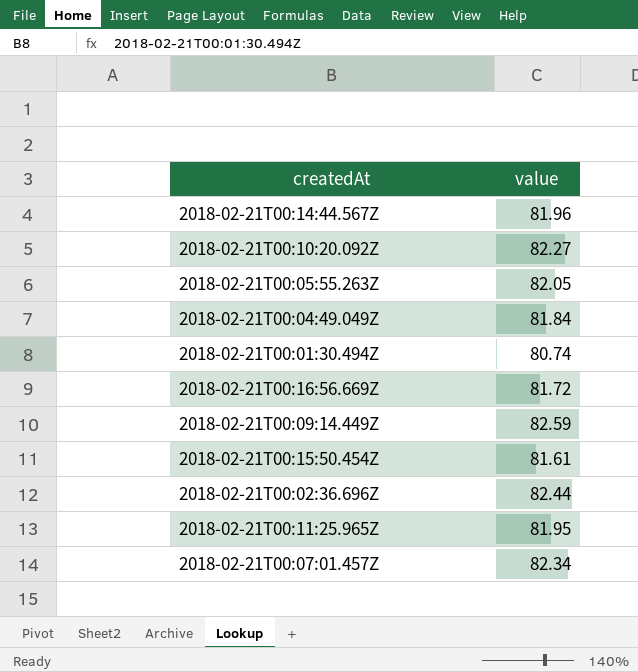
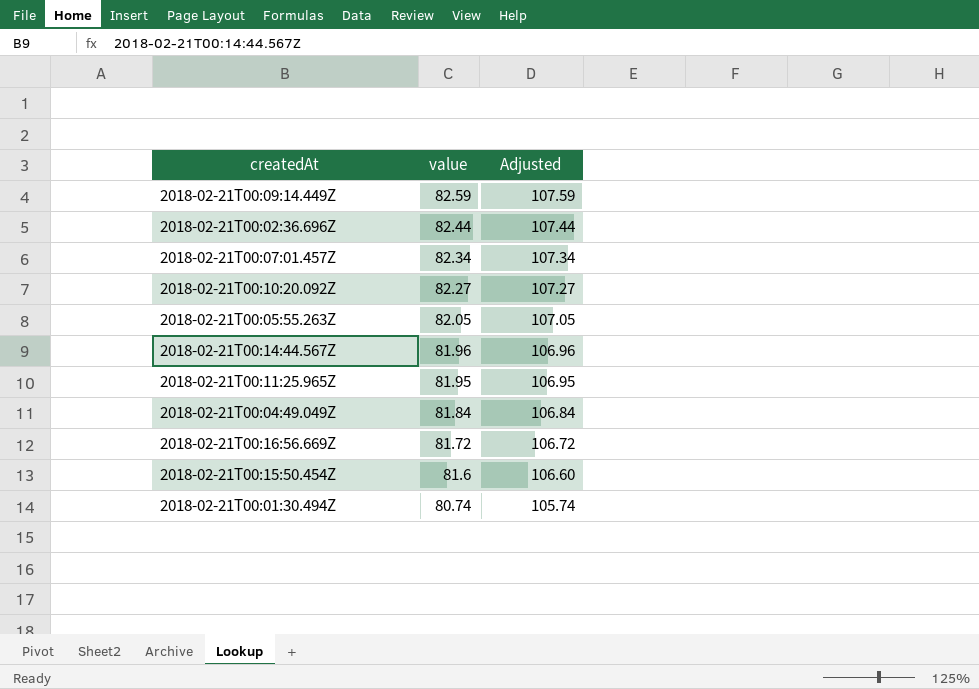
row order: none -> value descending
column Adjusted | formula: none -> [value] + 25
2018-02-21T00:15:50.454Z | value: 81.61 -> 81.6

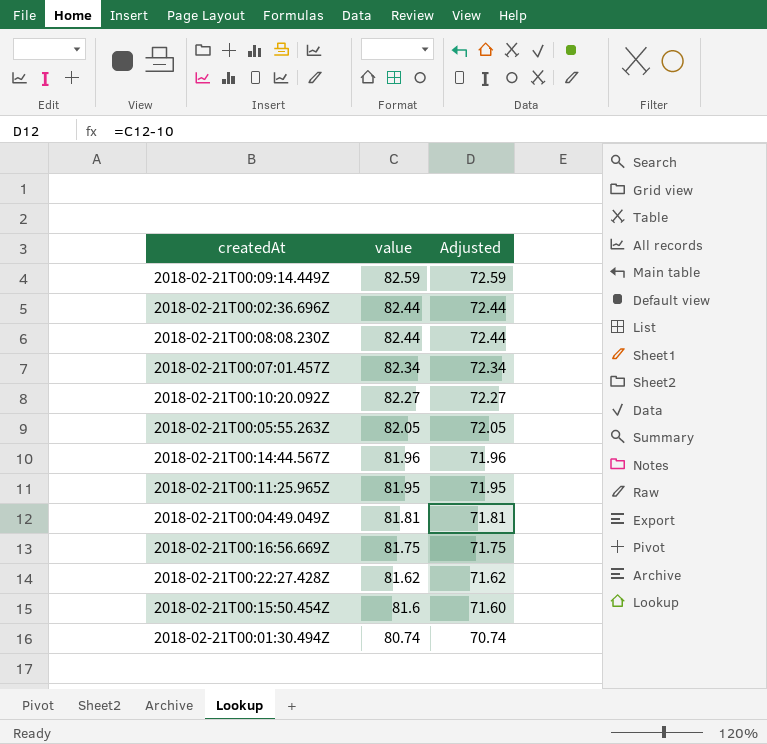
column Adjusted | formula: [value] + 25 -> [value] - 10
row 2018-02-21T00:08:08.230Z: none -> 82.44 | 72.44
2018-02-21T00:04:49.049Z | value: 81.84 -> 81.81
2018-02-21T00:16:56.669Z | value: 81.72 -> 81.75
row 2018-02-21T00:22:27.428Z: none -> 81.62 | 71.62

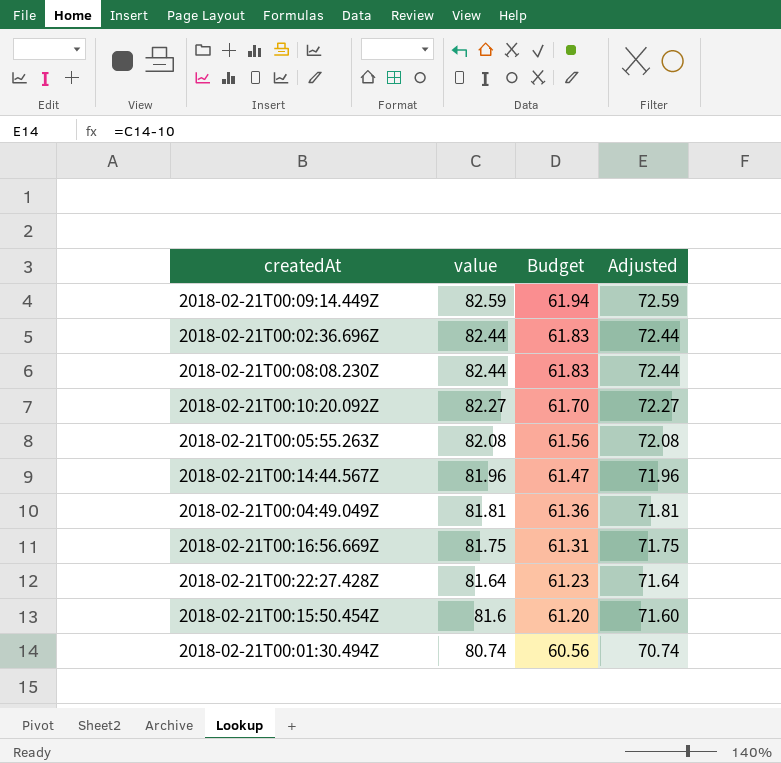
column Budget | formula: none -> [value] * 0.75
row 2018-02-21T00:07:01.457Z: 82.34 | 72.34 -> none
row 2018-02-21T00:11:25.965Z: 81.95 | 71.95 -> none
2018-02-21T00:05:55.263Z | value: 82.05 -> 82.08
2018-02-21T00:05:55.263Z | Adjusted: 72.05 -> 72.08
2018-02-21T00:22:27.428Z | value: 81.62 -> 81.64
2018-02-21T00:22:27.428Z | Adjusted: 71.62 -> 71.64

